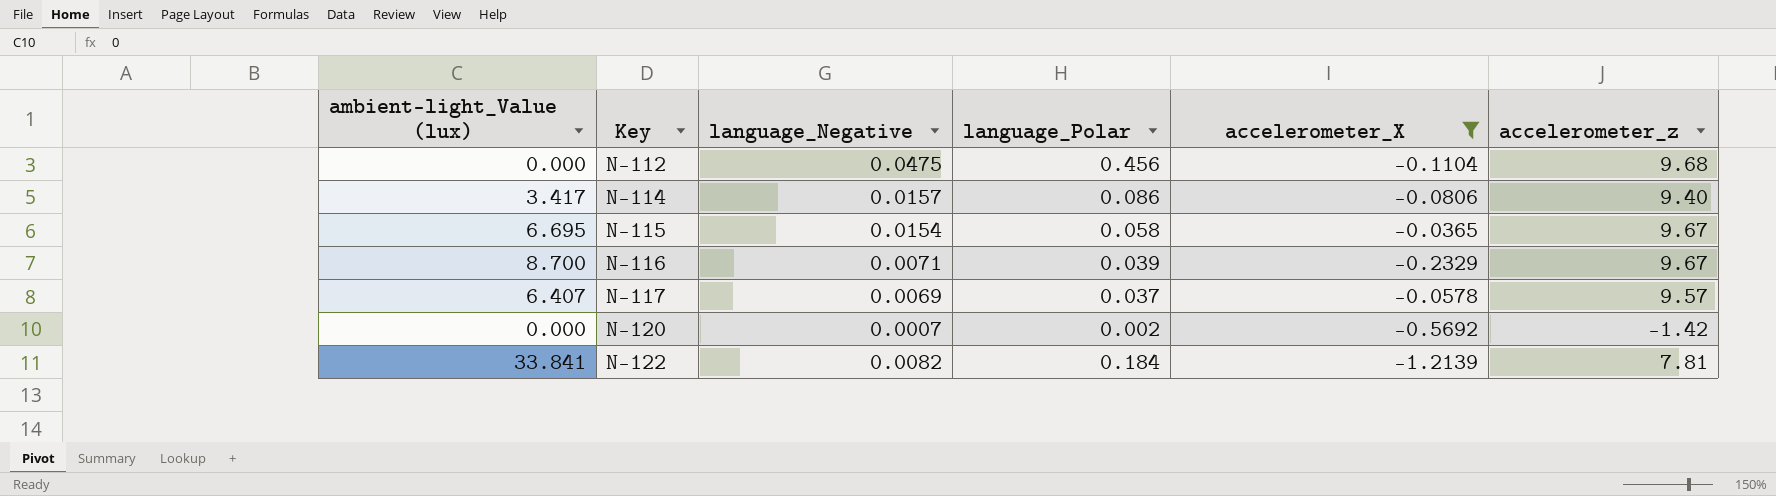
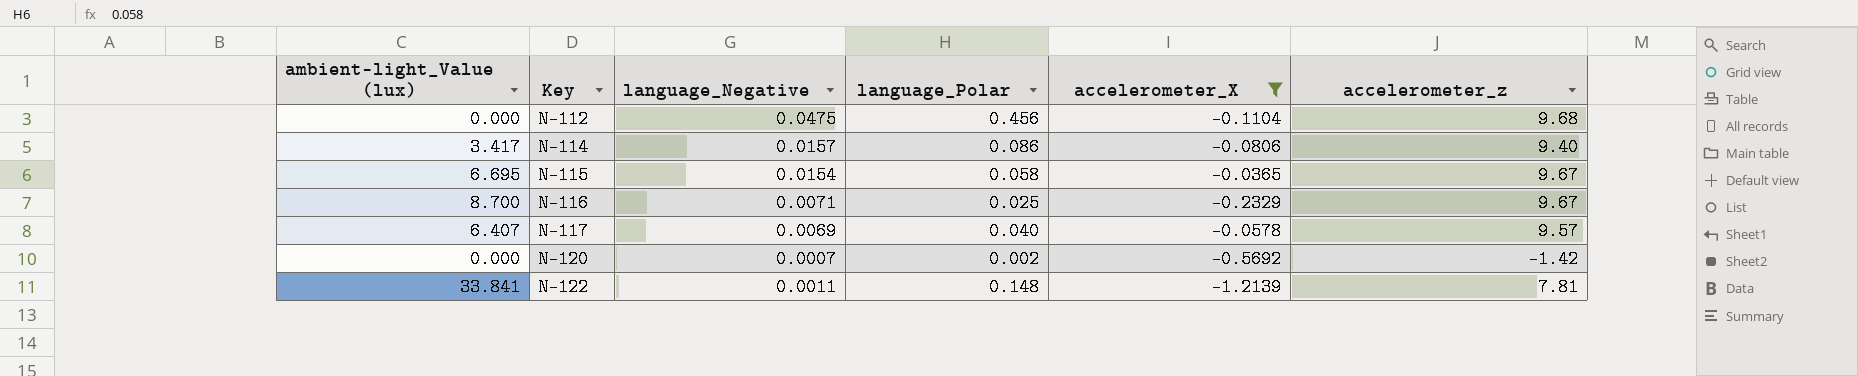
N-116 | language_Polar: 0.039 -> 0.025
N-117 | language_Polar: 0.037 -> 0.040
N-122 | language_Negative: 0.0082 -> 0.0011
N-122 | language_Polar: 0.184 -> 0.148

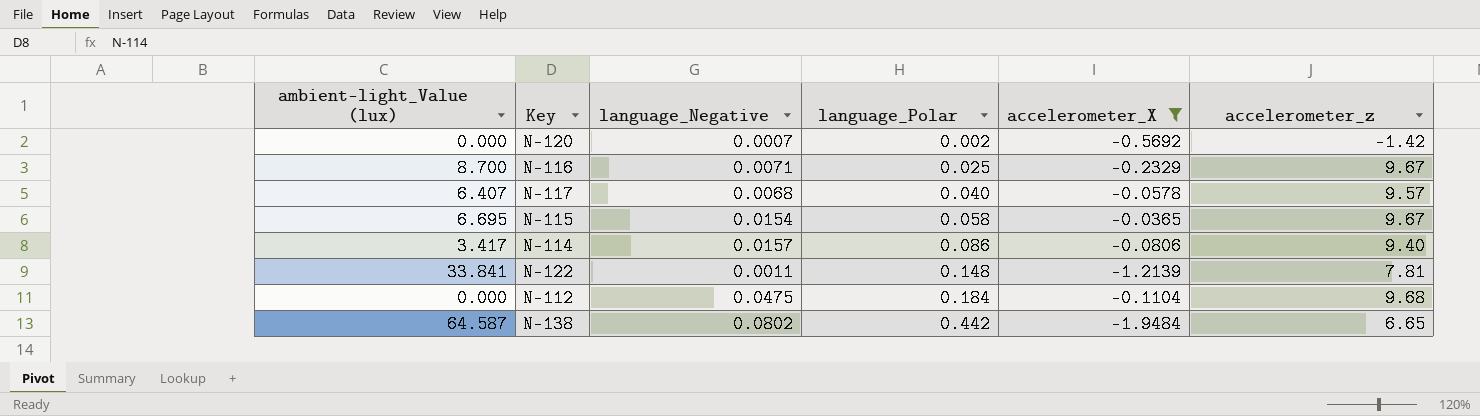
row order: Key ascending -> language_Polar ascending
N-117 | language_Negative: 0.0069 -> 0.0068
N-112 | language_Polar: 0.456 -> 0.184
row N-138: none -> 64.587 | 0.0802 | 0.442 | -1.9484 | 6.65

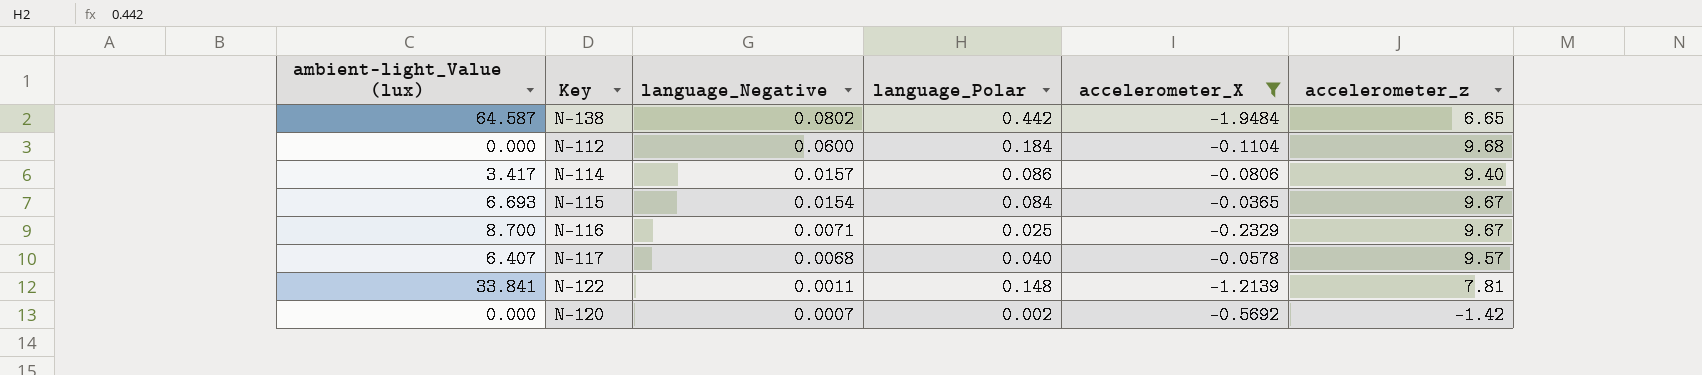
row order: language_Polar ascending -> language_Negative descending
N-112 | language_Negative: 0.0475 -> 0.0600
N-115 | ambient-light_Value (lux): 6.695 -> 6.693
N-115 | language_Polar: 0.058 -> 0.084

